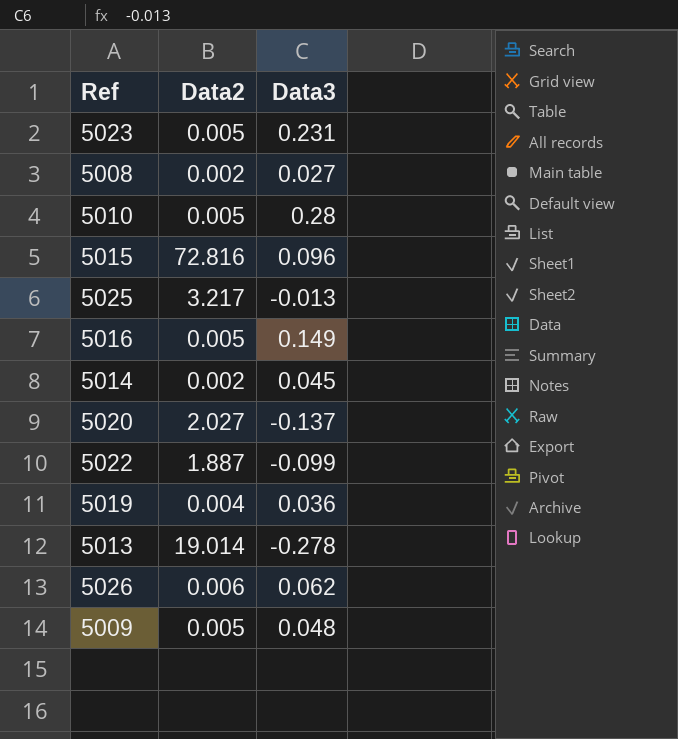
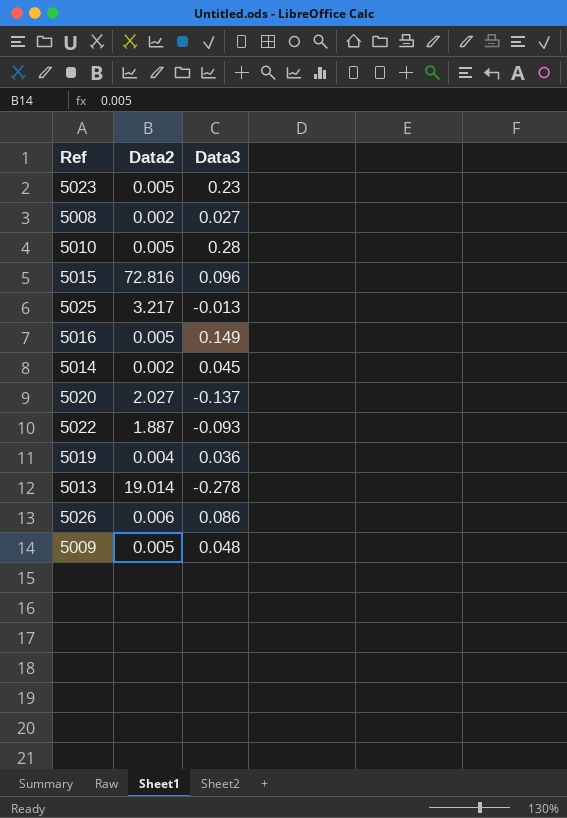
5023 | Data3: 0.231 -> 0.23
5022 | Data3: -0.099 -> -0.093
5026 | Data3: 0.062 -> 0.086

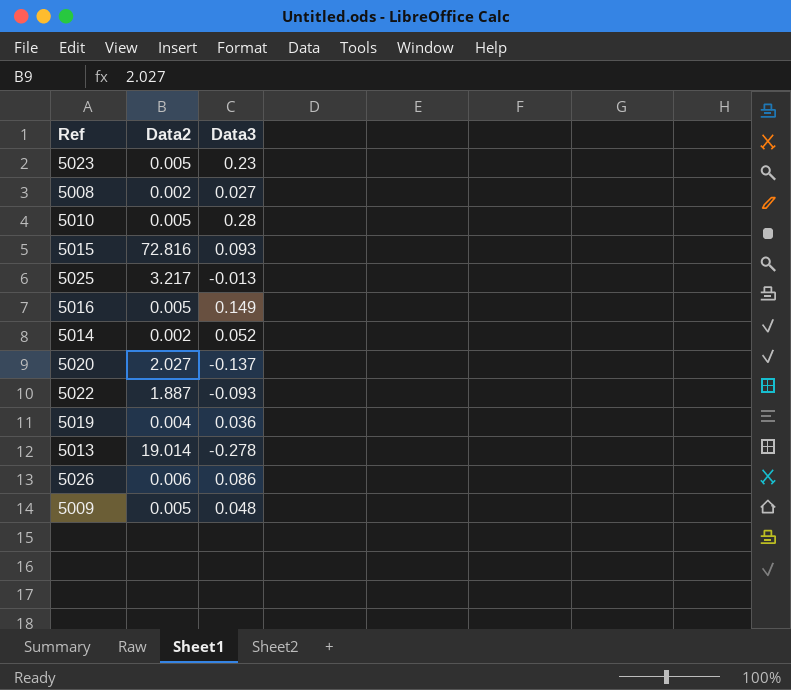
5015 | Data3: 0.096 -> 0.093
5014 | Data3: 0.045 -> 0.052

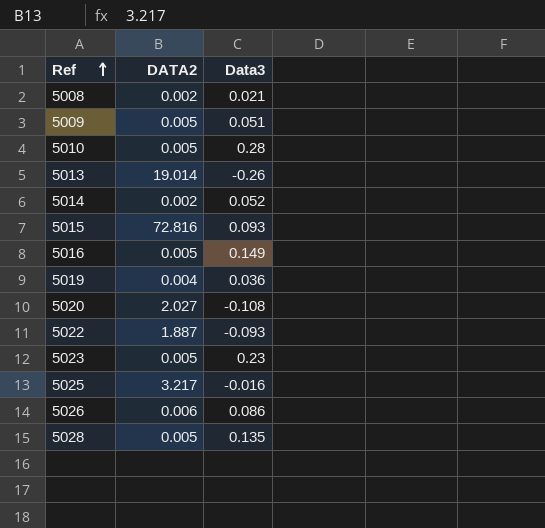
row order: none -> Ref ascending
column name: Data2 -> DATA2
5008 | Data3: 0.027 -> 0.021
5009 | Data3: 0.048 -> 0.051
5013 | Data3: -0.278 -> -0.26
5020 | Data3: -0.137 -> -0.108
5025 | Data3: -0.013 -> -0.016
row 5028: none -> 0.005 | 0.135

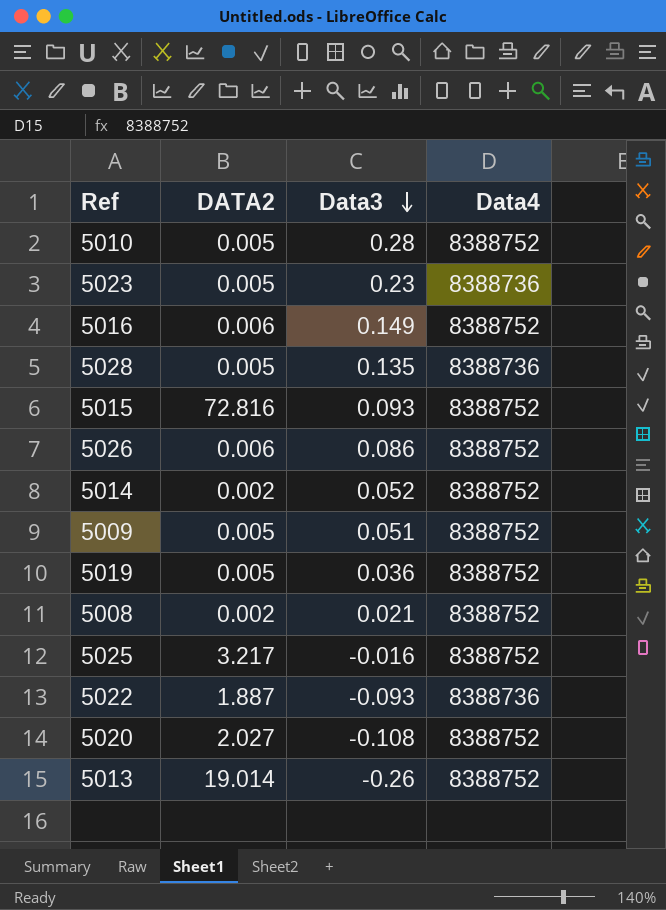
row order: Ref ascending -> Data3 descending
column Data4 | position: none -> 4
5016 | DATA2: 0.005 -> 0.006
5019 | DATA2: 0.004 -> 0.005

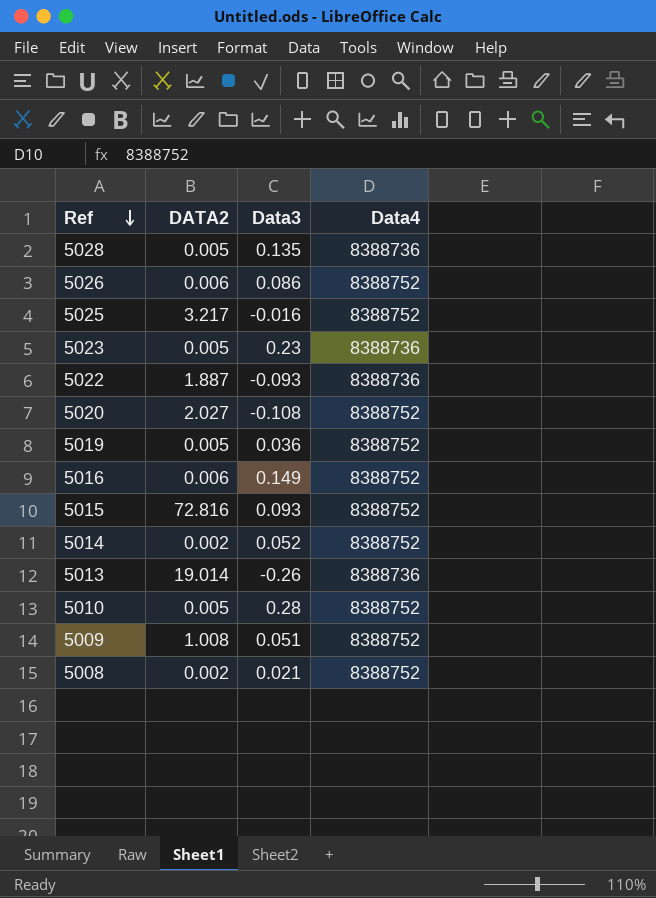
row order: Data3 descending -> Ref descending
5013 | Data4: 8388752 -> 8388736
5009 | DATA2: 0.005 -> 1.008

